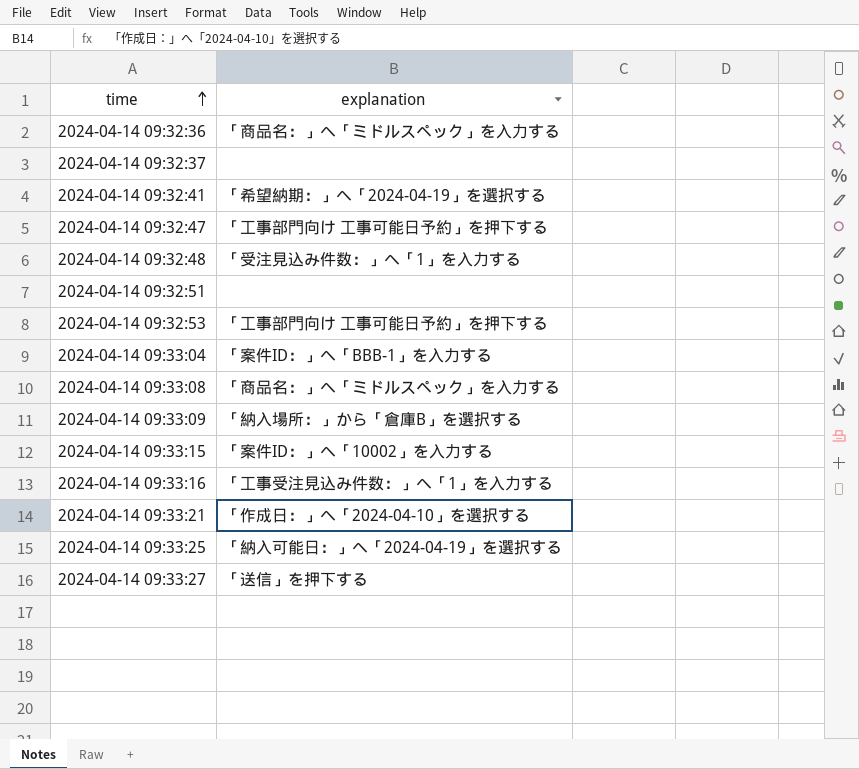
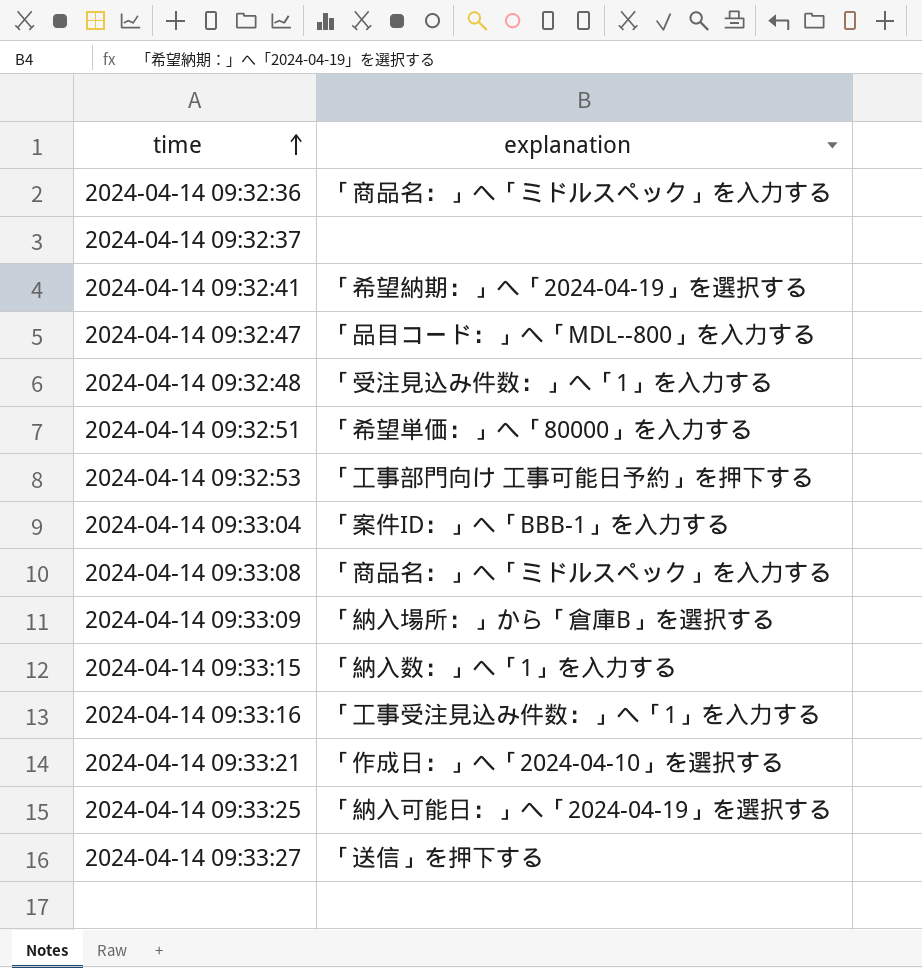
2024-04-14 09:32:47 | explanation: 「工事部門向け 工事可能日予約」を押下する -> 「品目コード：」へ「MDL--800」を入力する
2024-04-14 09:32:51 | explanation: none -> 「希望単価：」へ「80000」を入力する
2024-04-14 09:33:15 | explanation: 「案件ID：」へ「10002」を入力する -> 「納入数：」へ「1」を入力する

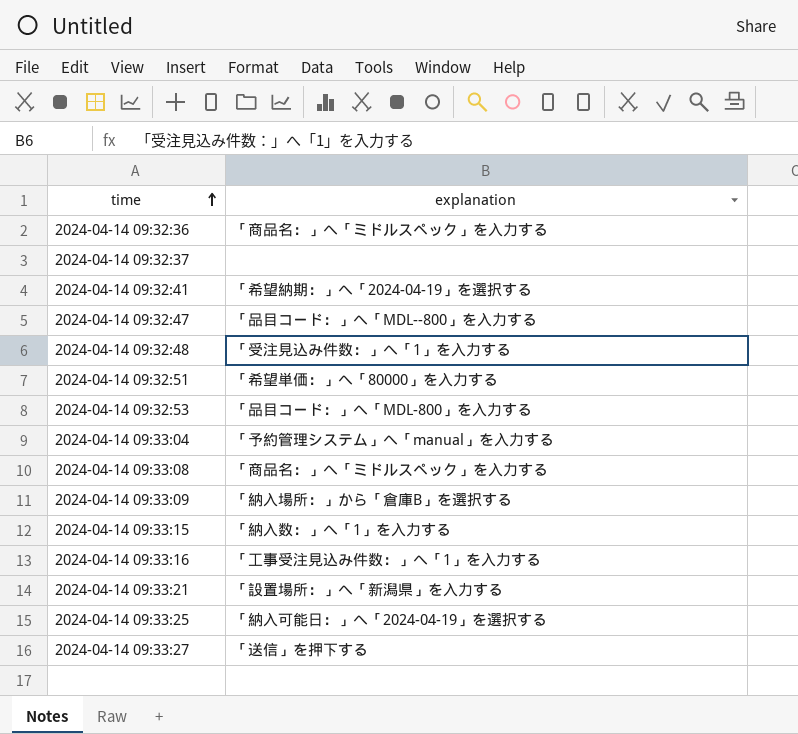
2024-04-14 09:32:53 | explanation: 「工事部門向け 工事可能日予約」を押下する -> 「品目コード：」へ「MDL-800」を入力する
2024-04-14 09:33:04 | explanation: 「案件ID：」へ「BBB-1」を入力する -> 「予約管理システム」へ「manual」を入力する
2024-04-14 09:33:21 | explanation: 「作成日：」へ「2024-04-10」を選択する -> 「設置場所：」へ「新潟県」を入力する

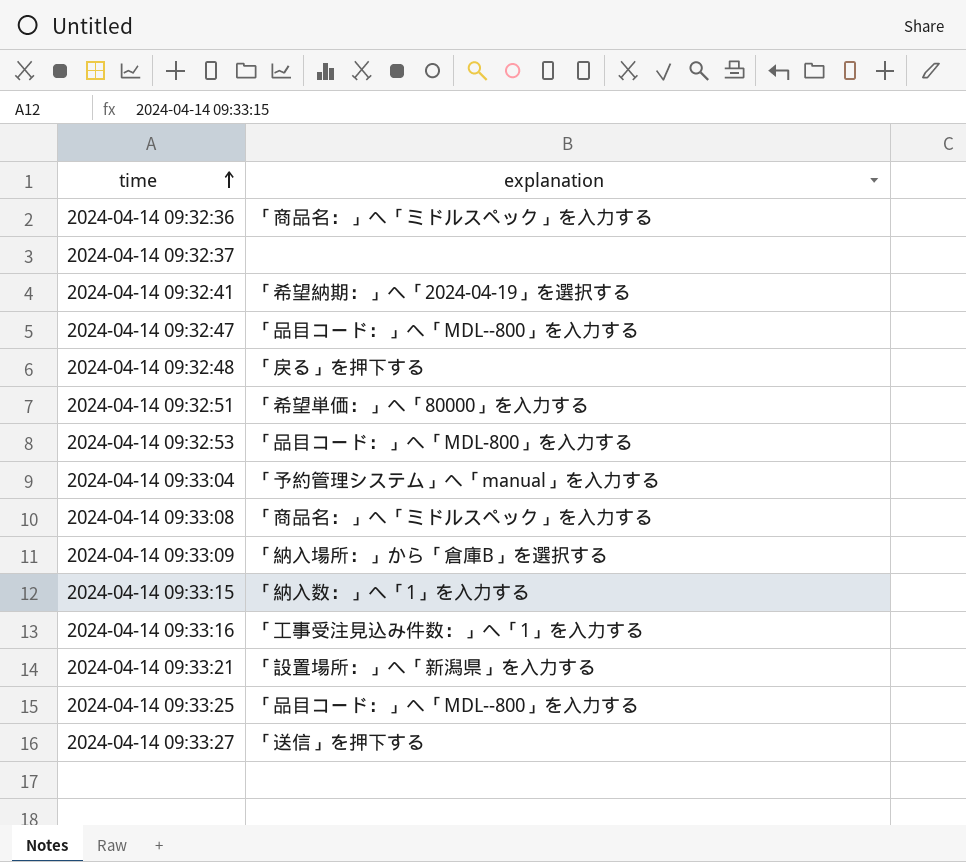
2024-04-14 09:32:48 | explanation: 「受注見込み件数：」へ「1」を入力する -> 「戻る」を押下する
2024-04-14 09:33:25 | explanation: 「納入可能日：」へ「2024-04-19」を選択する -> 「品目コード：」へ「MDL--800」を入力する

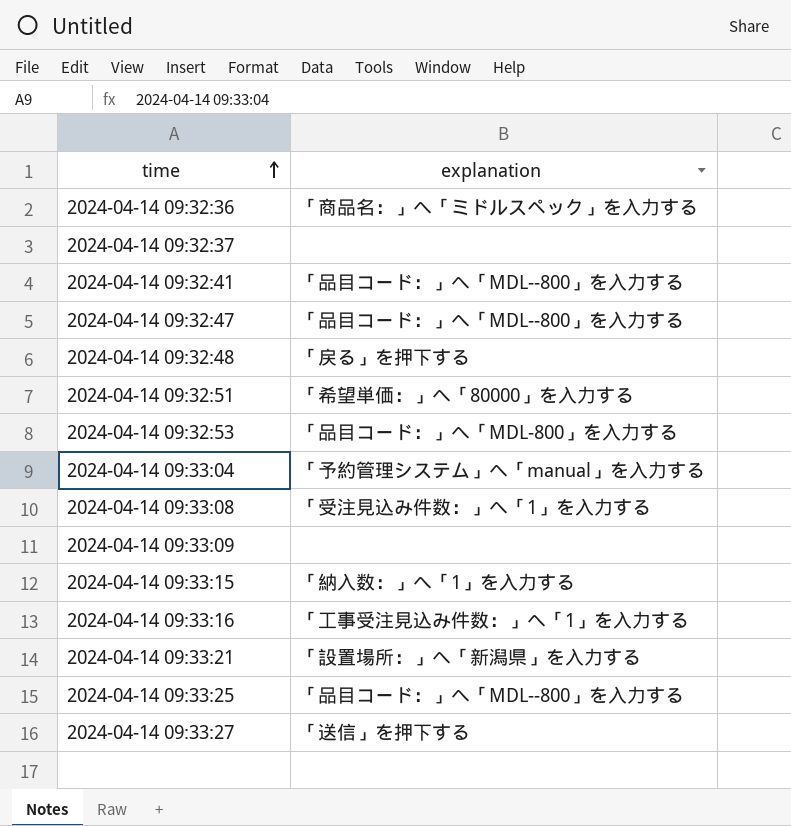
2024-04-14 09:32:41 | explanation: 「希望納期：」へ「2024-04-19」を選択する -> 「品目コード：」へ「MDL--800」を入力する
2024-04-14 09:33:08 | explanation: 「商品名：」へ「ミドルスペック」を入力する -> 「受注見込み件数：」へ「1」を入力する
2024-04-14 09:33:09 | explanation: 「納入場所：」から「倉庫B」を選択する -> none

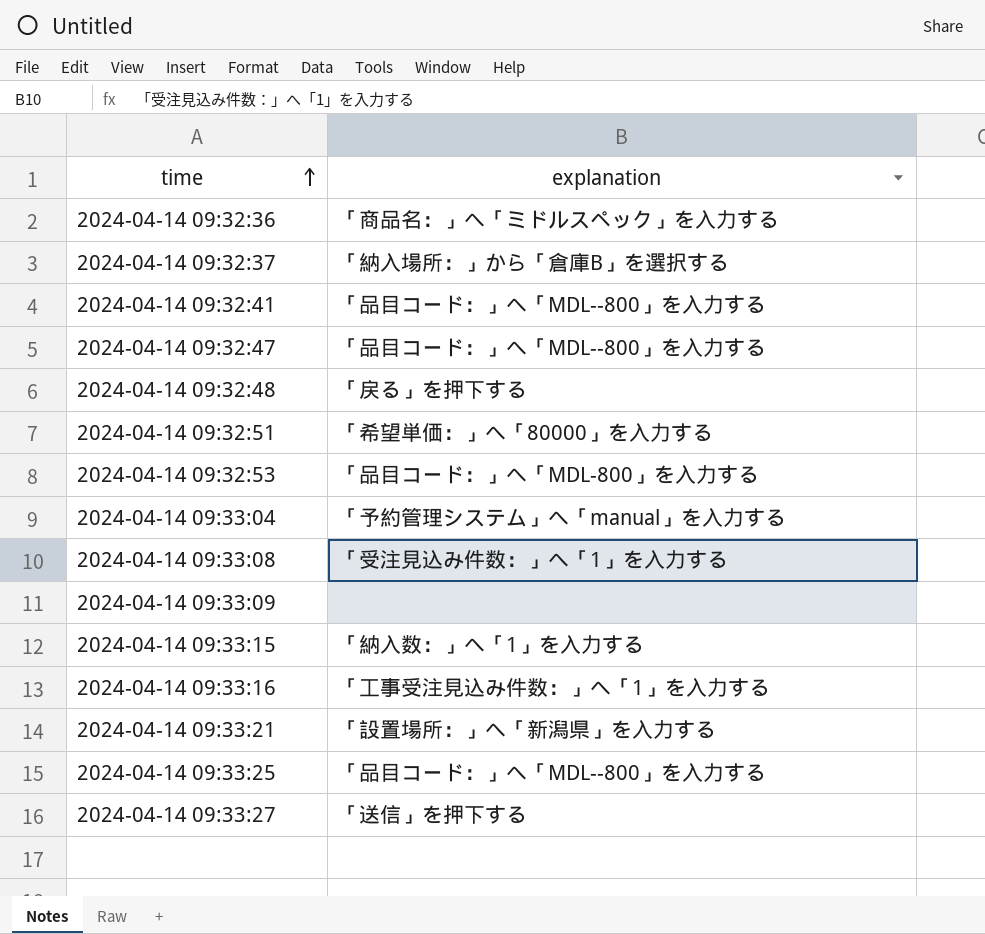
2024-04-14 09:32:37 | explanation: none -> 「納入場所：」から「倉庫B」を選択する

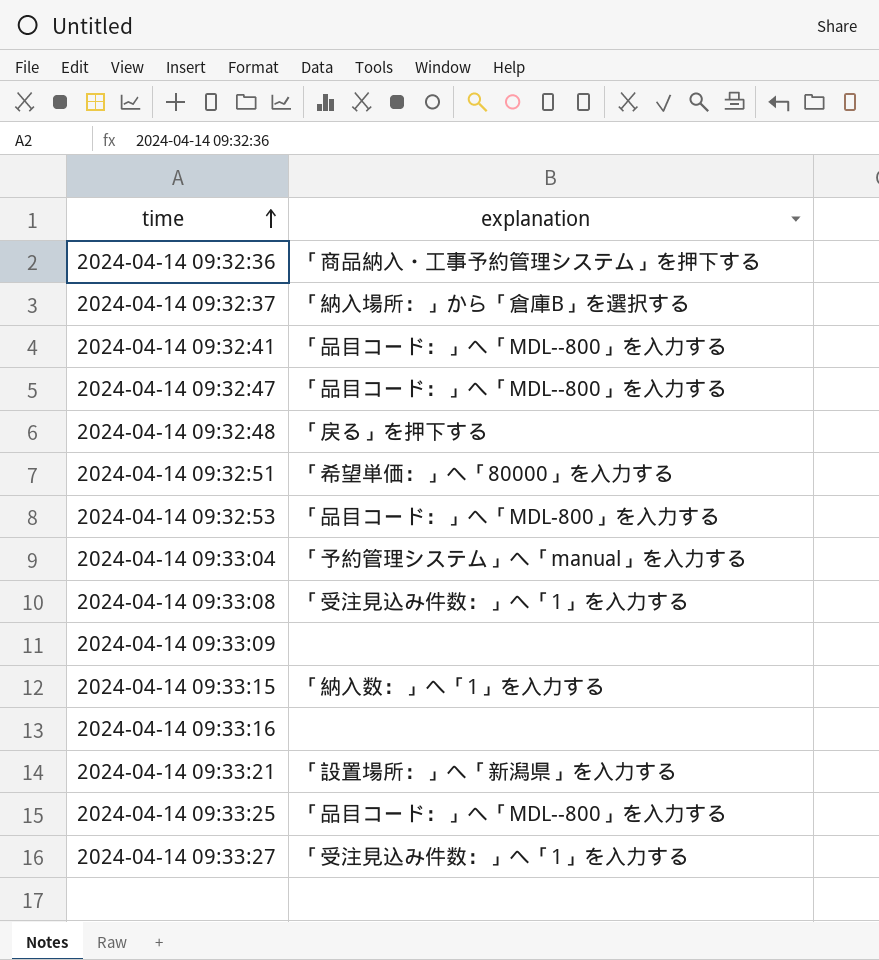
2024-04-14 09:32:36 | explanation: 「商品名：」へ「ミドルスペック」を入力する -> 「商品納入・工事予約管理システム」を押下する
2024-04-14 09:33:16 | explanation: 「工事受注見込み件数：」へ「1」を入力する -> none
2024-04-14 09:33:27 | explanation: 「送信」を押下する -> 「受注見込み件数：」へ「1」を入力する

